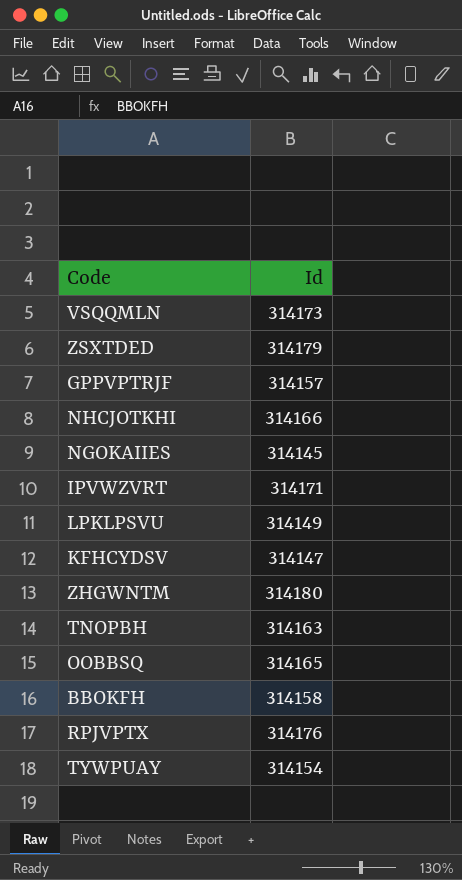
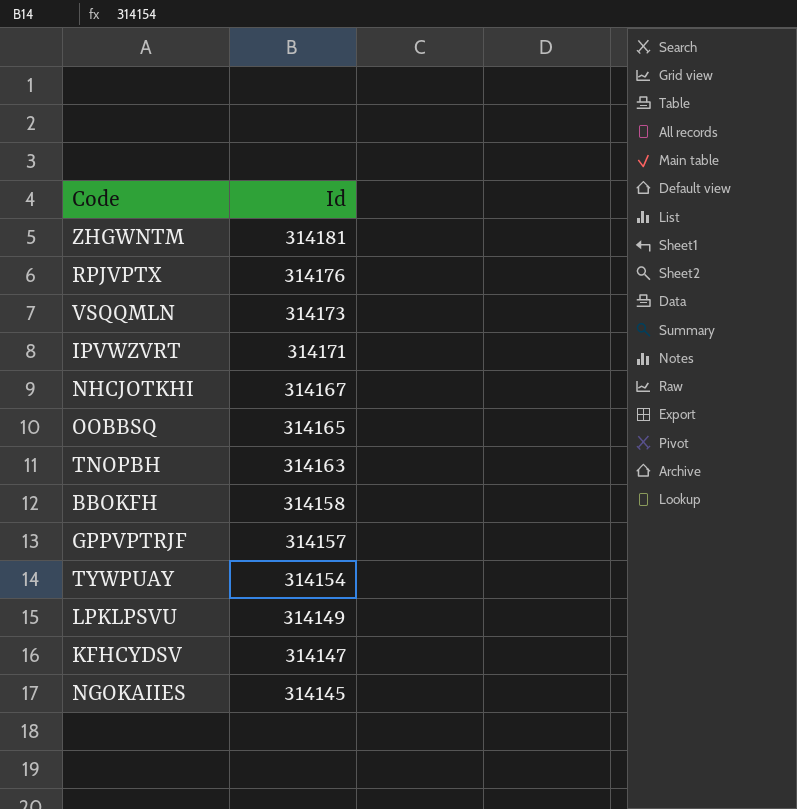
row order: none -> Id descending
row ZSXTDED: 314179 -> none
ZHGWNTM | Id: 314180 -> 314181
NHCJOTKHI | Id: 314166 -> 314167

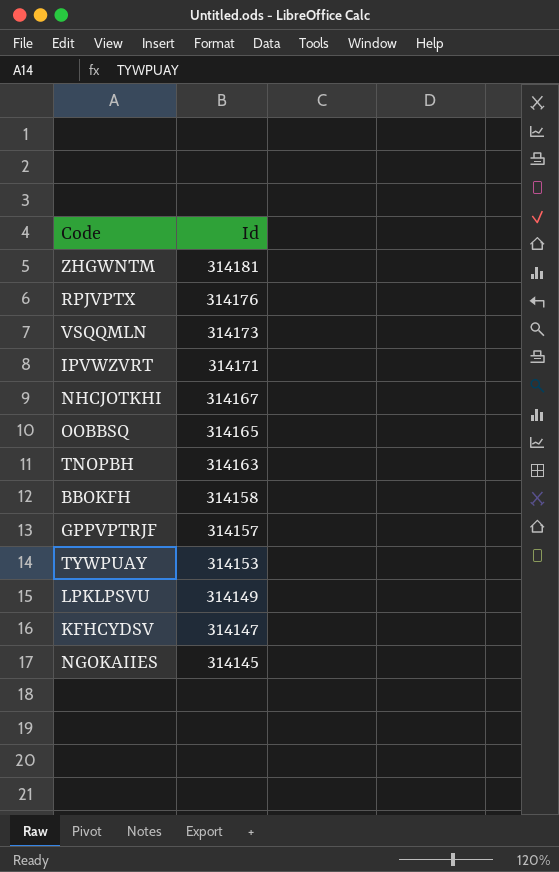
TYWPUAY | Id: 314154 -> 314153

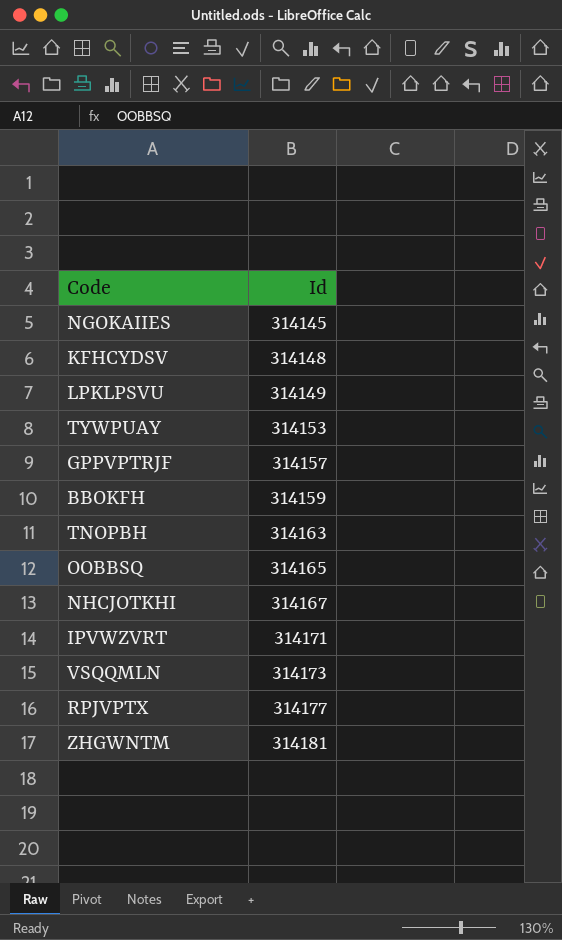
row order: Id descending -> Id ascending
KFHCYDSV | Id: 314147 -> 314148
BBOKFH | Id: 314158 -> 314159
RPJVPTX | Id: 314176 -> 314177

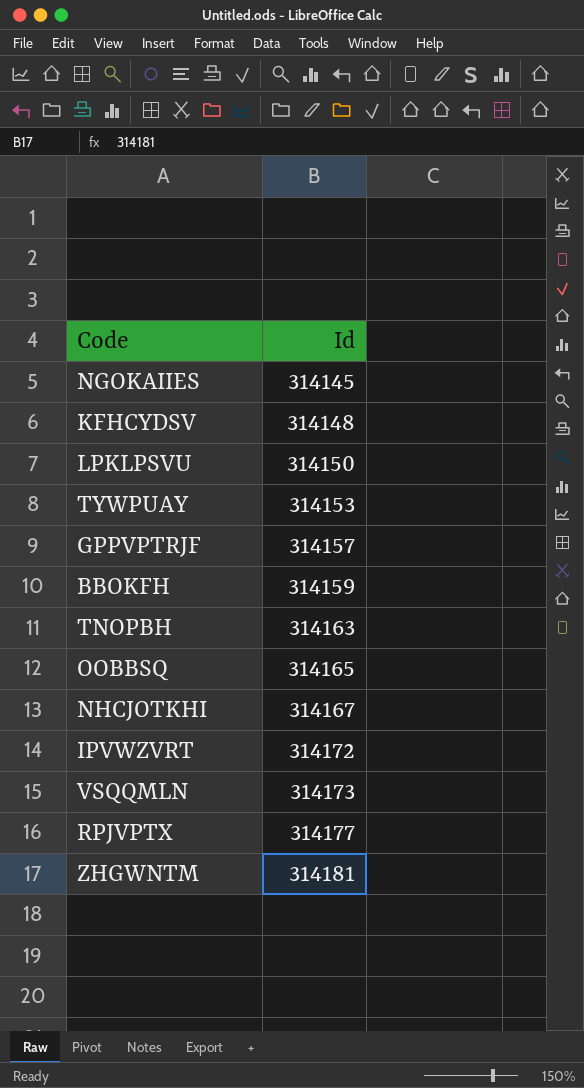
LPKLPSVU | Id: 314149 -> 314150
IPVWZVRT | Id: 314171 -> 314172

